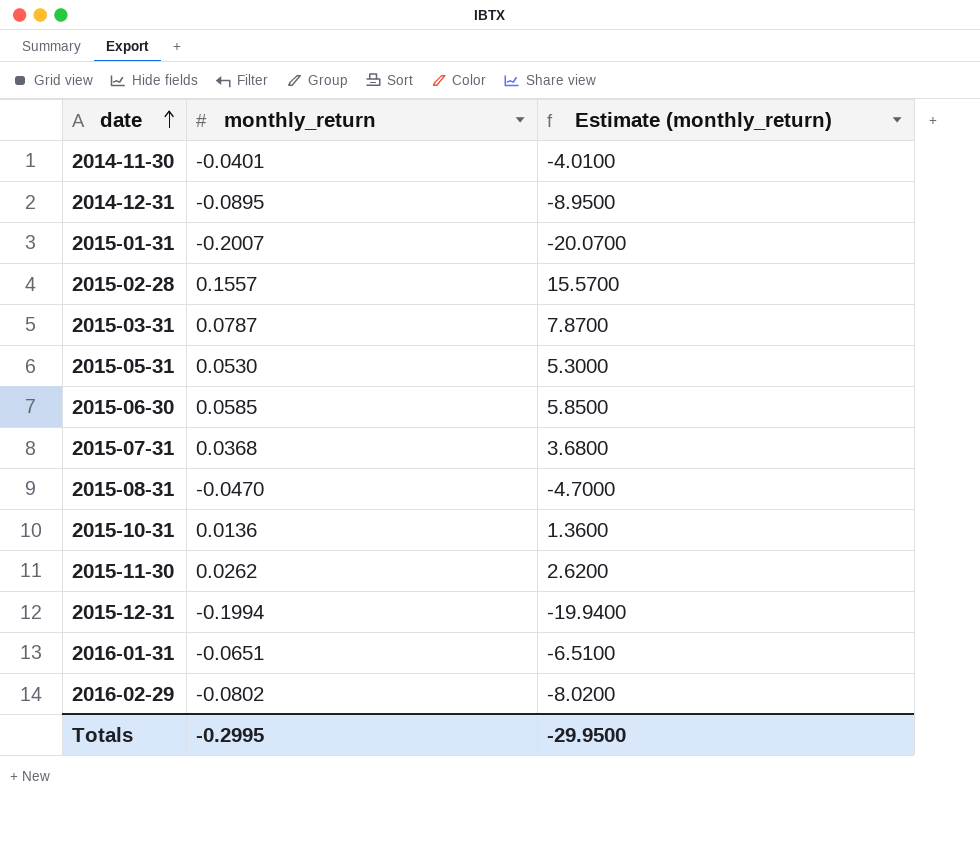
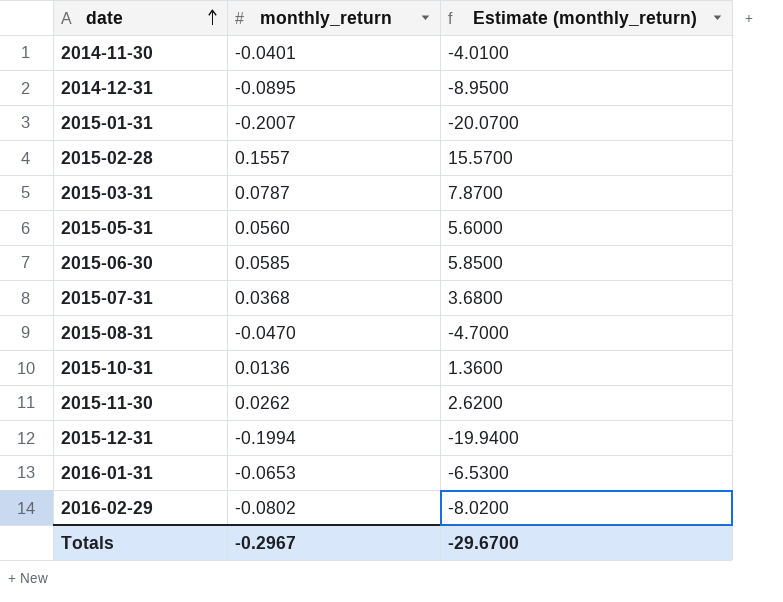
2015-05-31 | monthly_return: 0.0530 -> 0.0560
2015-05-31 | Estimate (monthly_return): 5.3000 -> 5.6000
2016-01-31 | monthly_return: -0.0651 -> -0.0653
2016-01-31 | Estimate (monthly_return): -6.5100 -> -6.5300
Totals | monthly_return: -0.2995 -> -0.2967
Totals | Estimate (monthly_return): -29.9500 -> -29.6700

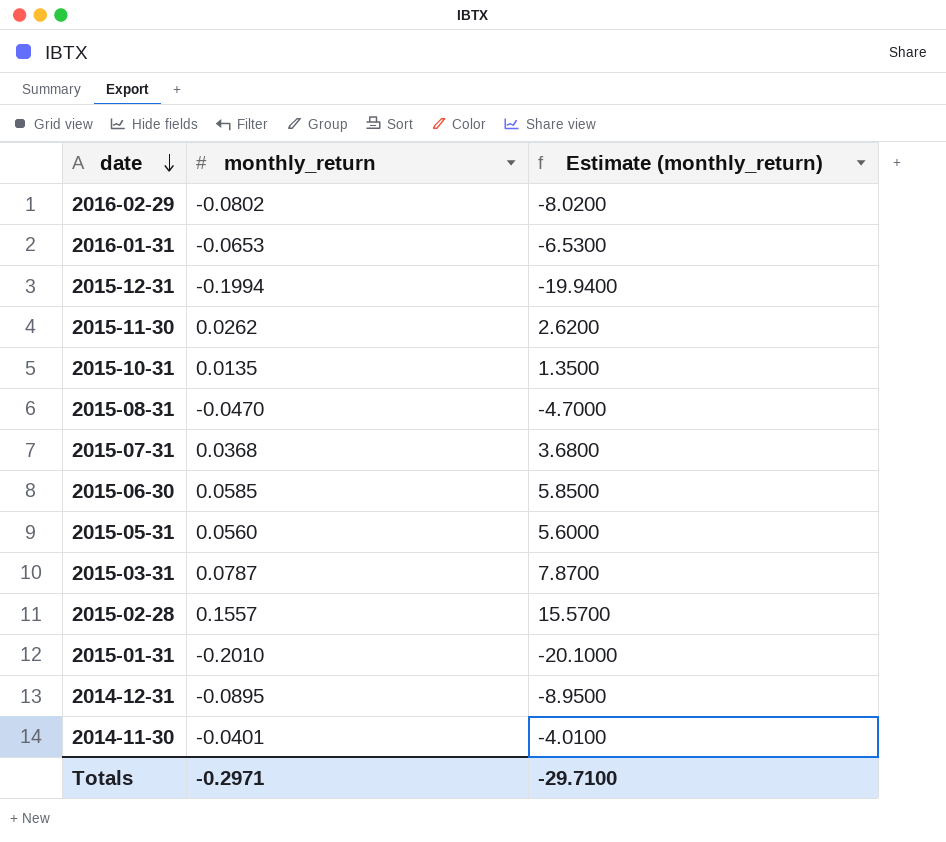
row order: date ascending -> date descending
2015-10-31 | monthly_return: 0.0136 -> 0.0135
2015-10-31 | Estimate (monthly_return): 1.3600 -> 1.3500
2015-01-31 | monthly_return: -0.2007 -> -0.2010
2015-01-31 | Estimate (monthly_return): -20.0700 -> -20.1000
Totals | monthly_return: -0.2967 -> -0.2971
Totals | Estimate (monthly_return): -29.6700 -> -29.7100

